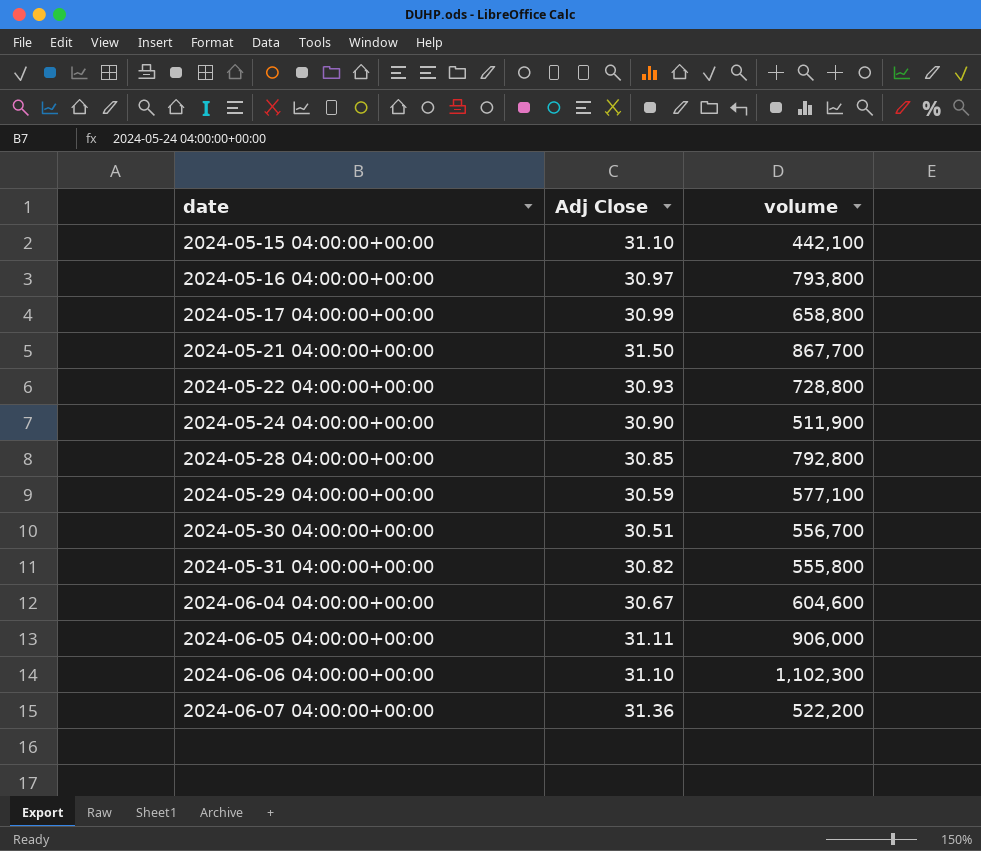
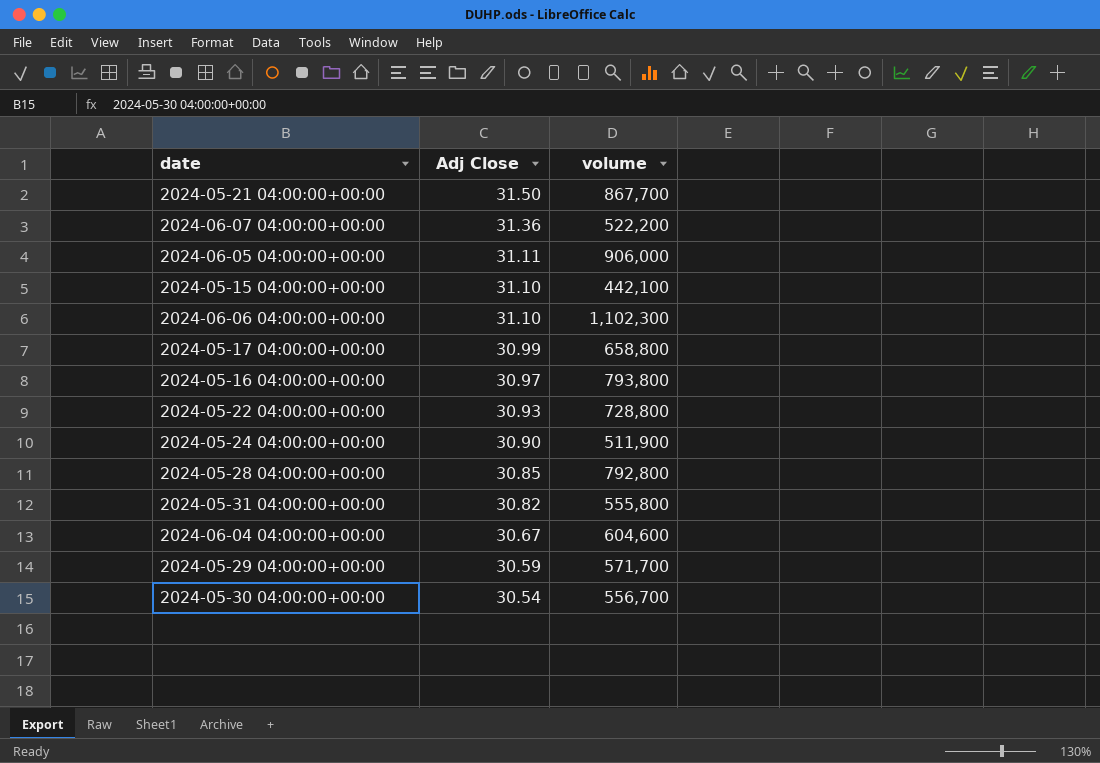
row order: date ascending -> Adj Close descending
2024-05-29 04:00:00+00:00 | volume: 577,100 -> 571,700
2024-05-30 04:00:00+00:00 | Adj Close: 30.51 -> 30.54

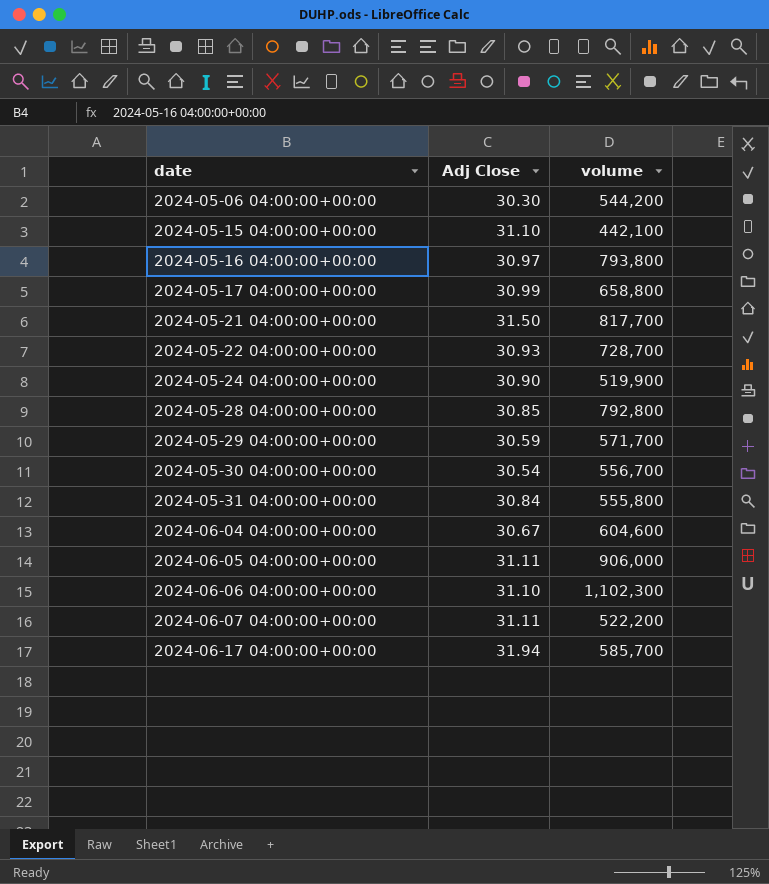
row order: Adj Close descending -> date ascending
row 2024-05-06 04:00:00+00:00: none -> 30.30 | 544,200
2024-05-21 04:00:00+00:00 | volume: 867,700 -> 817,700
2024-05-22 04:00:00+00:00 | volume: 728,800 -> 728,700
2024-05-24 04:00:00+00:00 | volume: 511,900 -> 519,900
2024-05-31 04:00:00+00:00 | Adj Close: 30.82 -> 30.84
2024-06-07 04:00:00+00:00 | Adj Close: 31.36 -> 31.11
row 2024-06-17 04:00:00+00:00: none -> 31.94 | 585,700

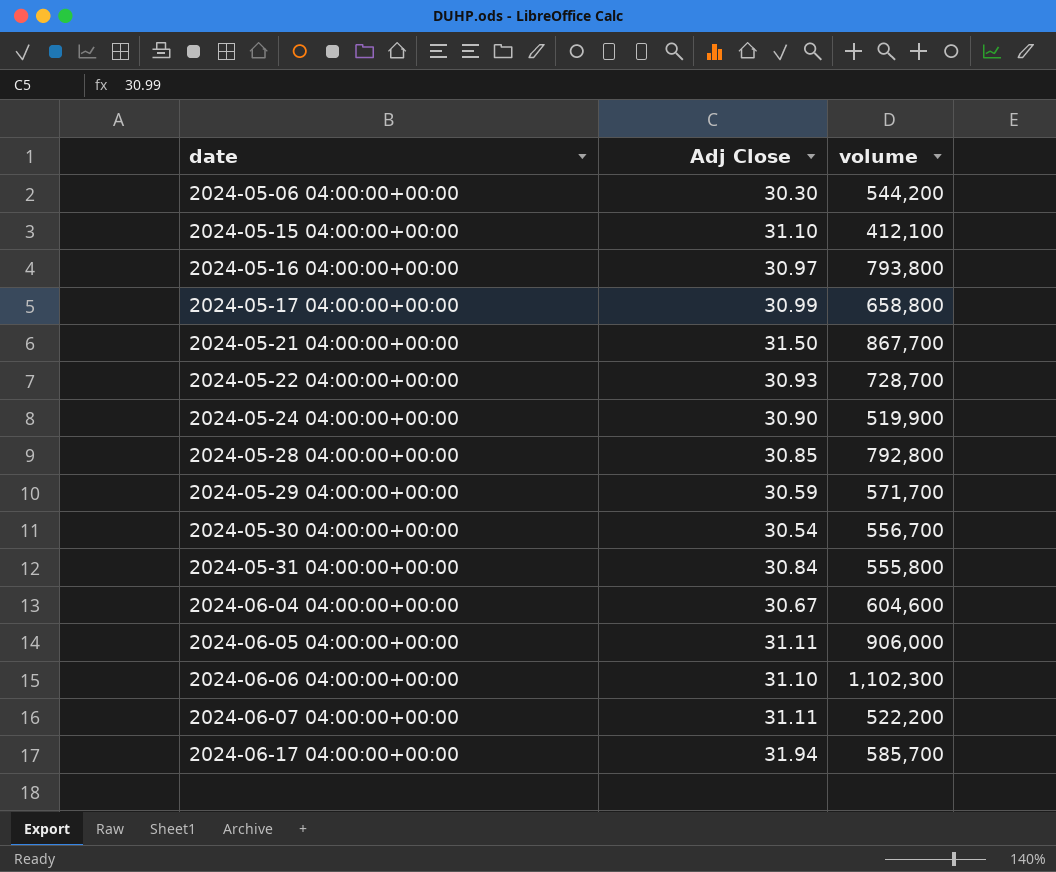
2024-05-15 04:00:00+00:00 | volume: 442,100 -> 412,100
2024-05-21 04:00:00+00:00 | volume: 817,700 -> 867,700

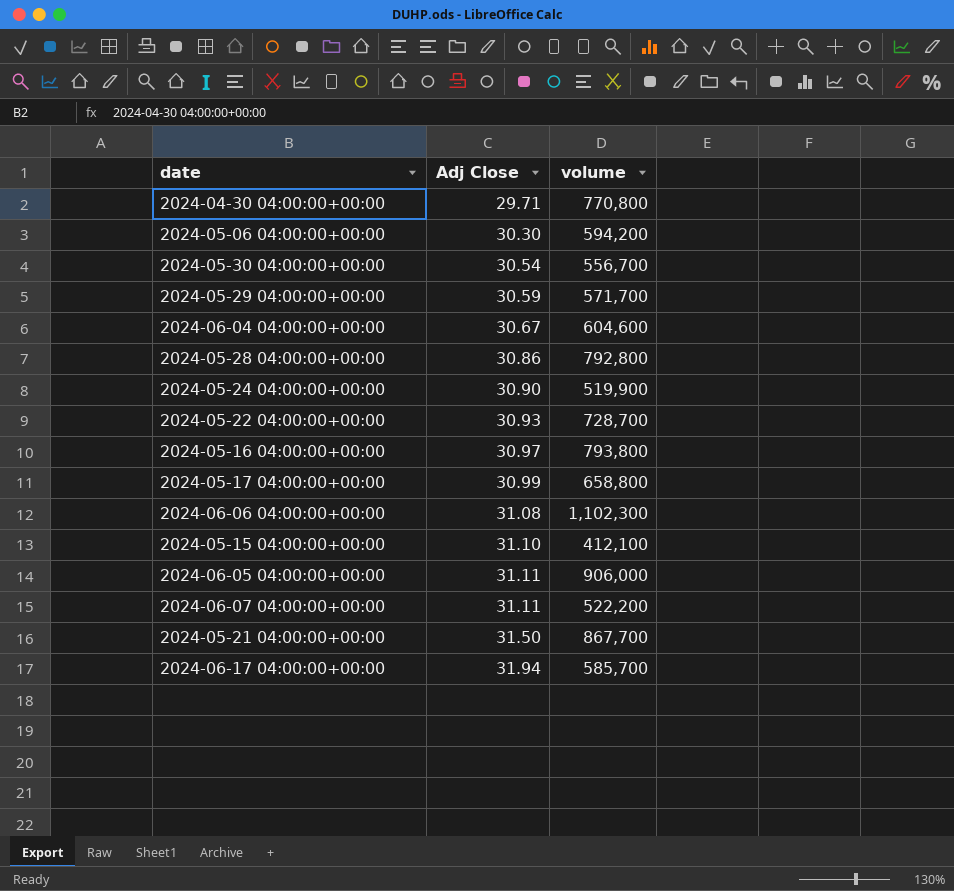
row order: date ascending -> Adj Close ascending
row 2024-05-31 04:00:00+00:00: 30.84 | 555,800 -> none
row 2024-04-30 04:00:00+00:00: none -> 29.71 | 770,800
2024-05-06 04:00:00+00:00 | volume: 544,200 -> 594,200
2024-05-28 04:00:00+00:00 | Adj Close: 30.85 -> 30.86
2024-06-06 04:00:00+00:00 | Adj Close: 31.10 -> 31.08

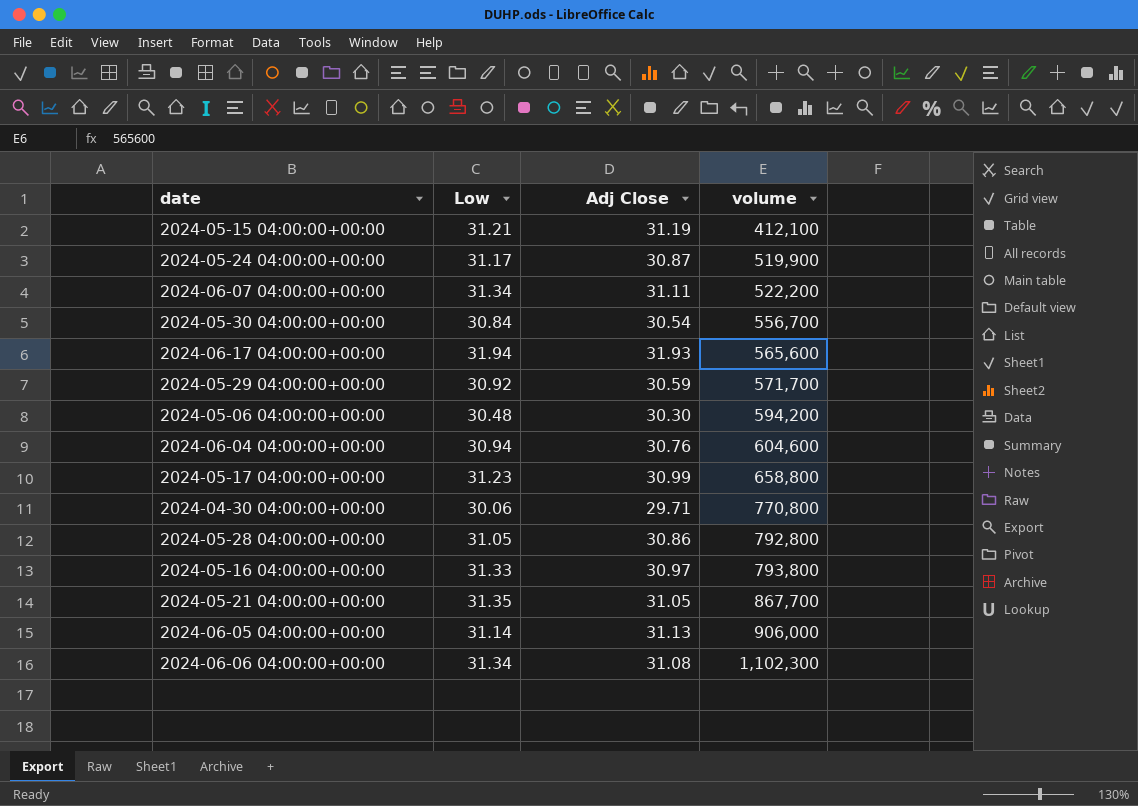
row order: Adj Close ascending -> volume ascending
column Low | position: none -> 2
row 2024-05-22 04:00:00+00:00: 30.93 | 728,700 -> none
2024-05-15 04:00:00+00:00 | Adj Close: 31.10 -> 31.19
2024-05-24 04:00:00+00:00 | Adj Close: 30.90 -> 30.87
2024-06-17 04:00:00+00:00 | Adj Close: 31.94 -> 31.93
2024-06-17 04:00:00+00:00 | volume: 585,700 -> 565,600
2024-06-04 04:00:00+00:00 | Adj Close: 30.67 -> 30.76
2024-05-21 04:00:00+00:00 | Adj Close: 31.50 -> 31.05
2024-06-05 04:00:00+00:00 | Adj Close: 31.11 -> 31.13

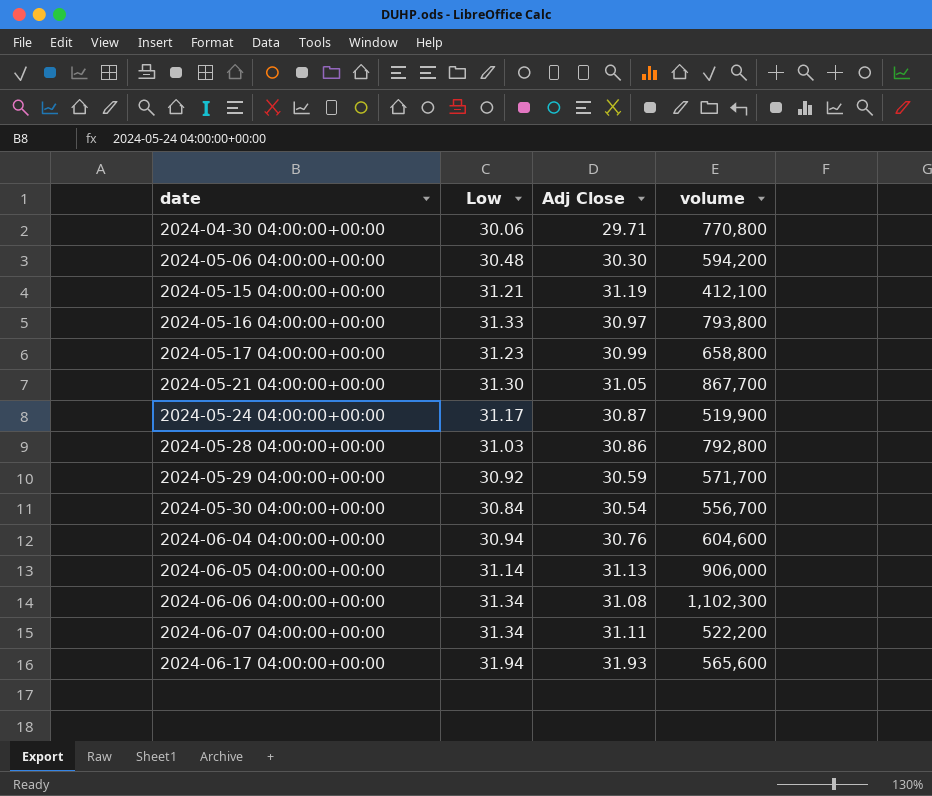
row order: volume ascending -> date ascending
2024-05-21 04:00:00+00:00 | Low: 31.35 -> 31.30
2024-05-28 04:00:00+00:00 | Low: 31.05 -> 31.03

